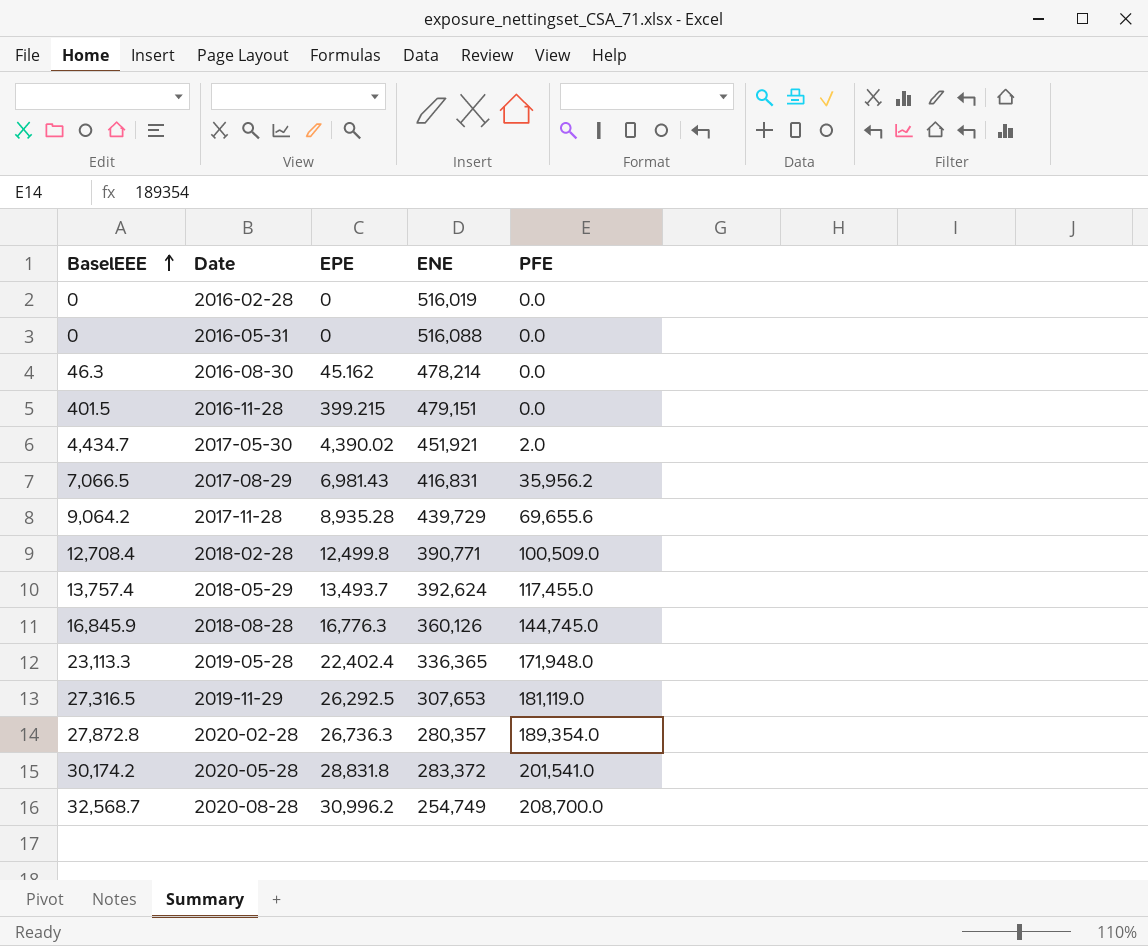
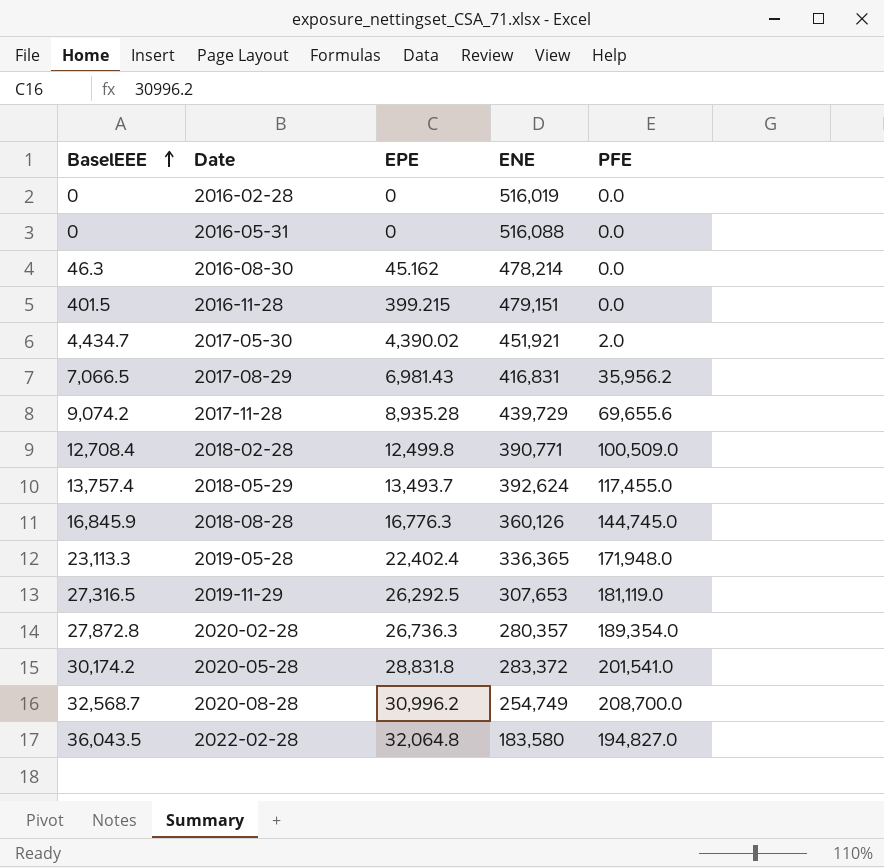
2017-11-28 | BaselEEE: 9,064.2 -> 9,074.2
row 2022-02-28: none -> 36,043.5 | 32,064.8 | 183,580 | 194,827.0

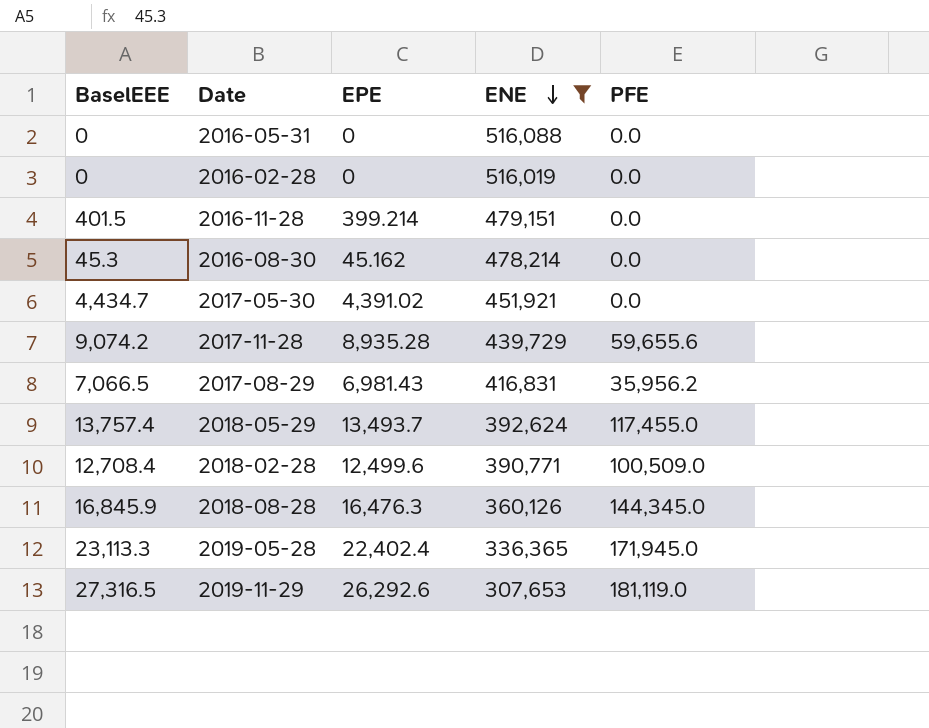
filter: none -> ENE >= 307,653
row order: BaselEEE ascending -> ENE descending
2016-11-28 | EPE: 399.215 -> 399.214
2016-08-30 | BaselEEE: 46.3 -> 45.3
2017-05-30 | EPE: 4,390.02 -> 4,391.02
2017-05-30 | PFE: 2.0 -> 0.0
2017-11-28 | PFE: 69,655.6 -> 59,655.6
2018-02-28 | EPE: 12,499.8 -> 12,499.6
2018-08-28 | EPE: 16,776.3 -> 16,476.3
2018-08-28 | PFE: 144,745.0 -> 144,345.0
2019-05-28 | PFE: 171,948.0 -> 171,945.0
2019-11-29 | EPE: 26,292.5 -> 26,292.6

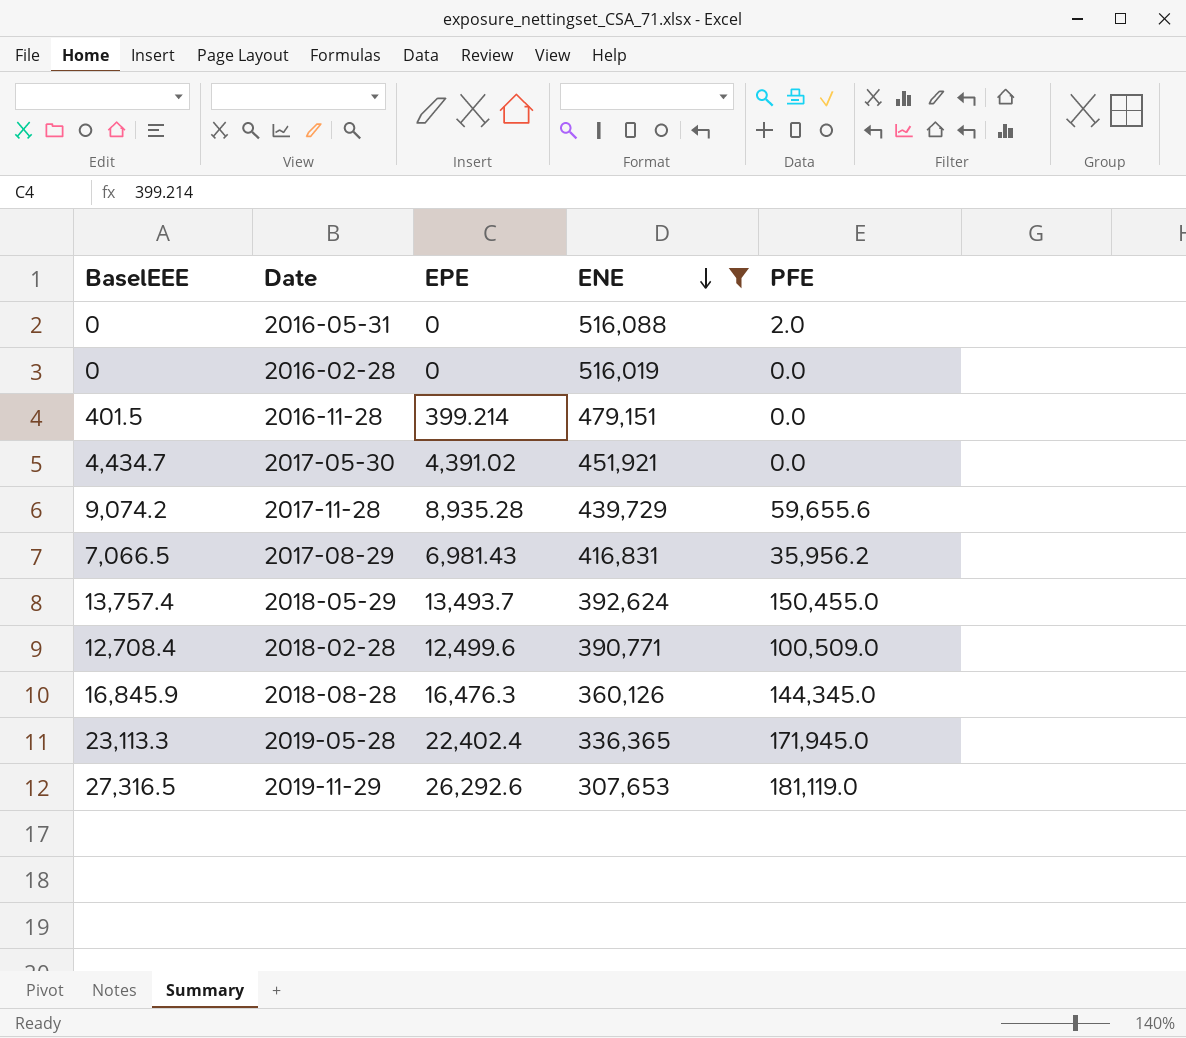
row 2016-08-30: 45.3 | 45.162 | 478,214 | 0.0 -> none
2016-05-31 | PFE: 0.0 -> 2.0
2018-05-29 | PFE: 117,455.0 -> 150,455.0

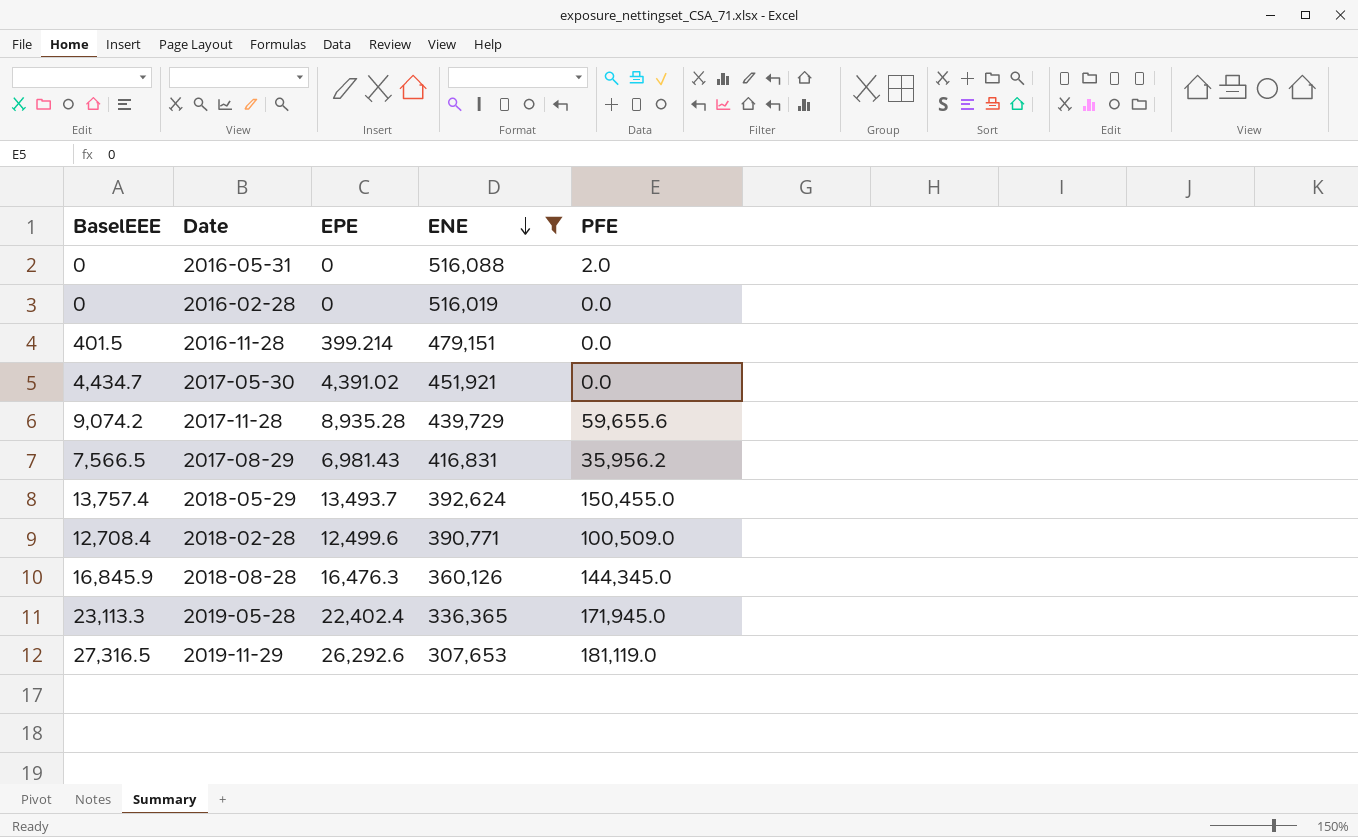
2017-08-29 | BaselEEE: 7,066.5 -> 7,566.5

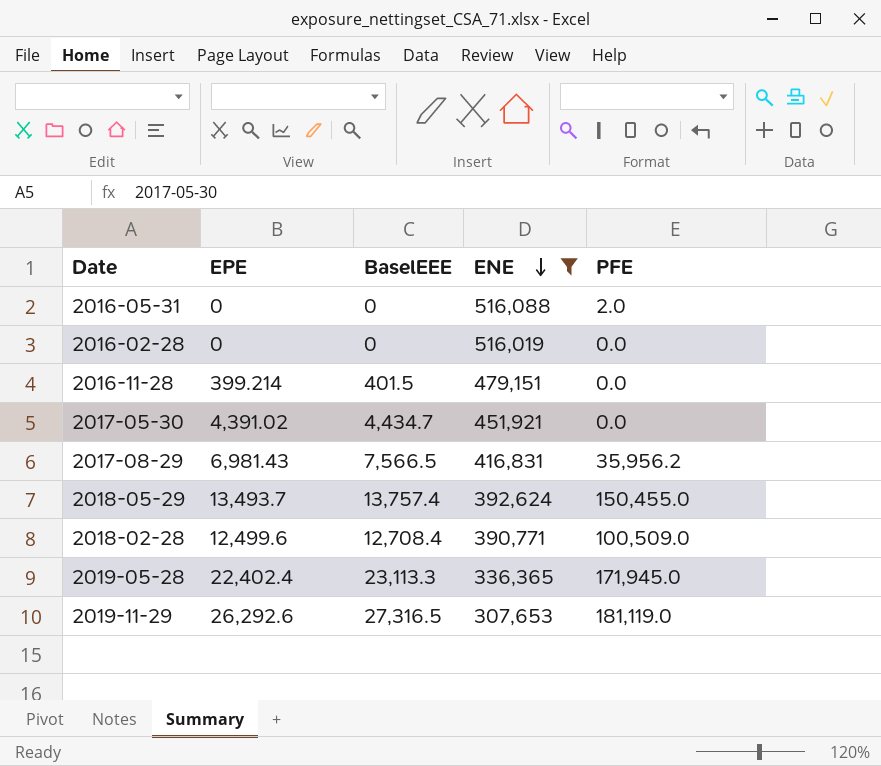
column BaselEEE | position: 1 -> 3
row 2017-11-28: 9,074.2 | 8,935.28 | 439,729 | 59,655.6 -> none
row 2018-08-28: 16,845.9 | 16,476.3 | 360,126 | 144,345.0 -> none

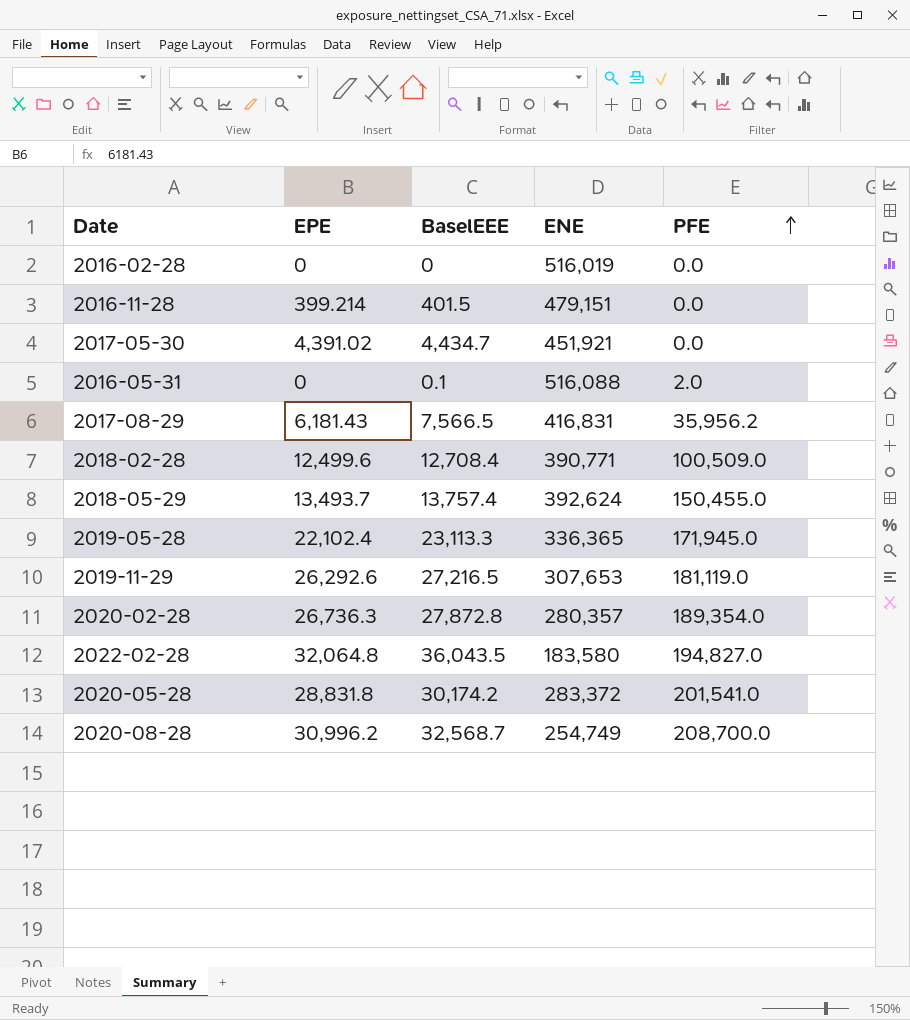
filter: ENE >= 307,653 -> none
row order: ENE descending -> PFE ascending
2016-05-31 | BaselEEE: 0 -> 0.1
2017-08-29 | EPE: 6,981.43 -> 6,181.43
2019-05-28 | EPE: 22,402.4 -> 22,102.4
2019-11-29 | BaselEEE: 27,316.5 -> 27,216.5

